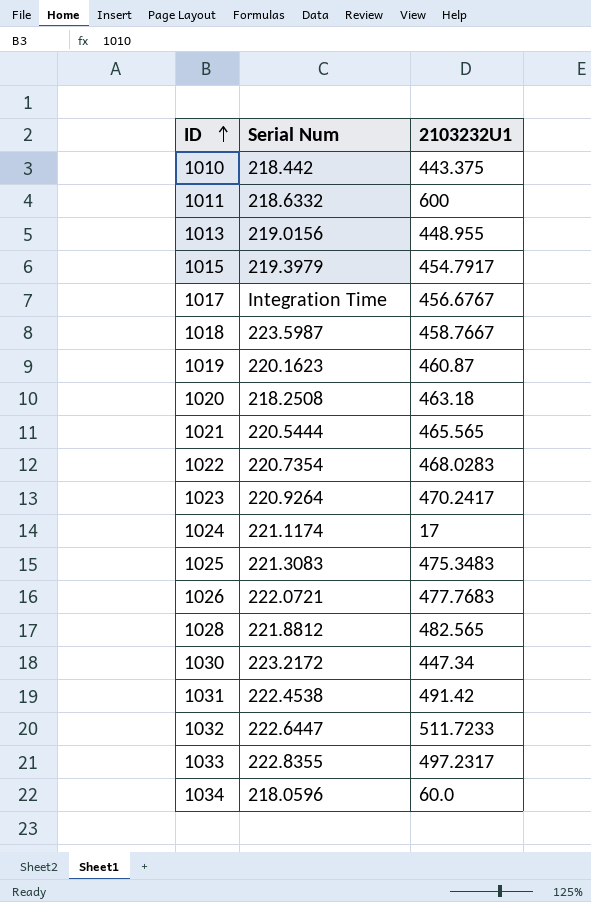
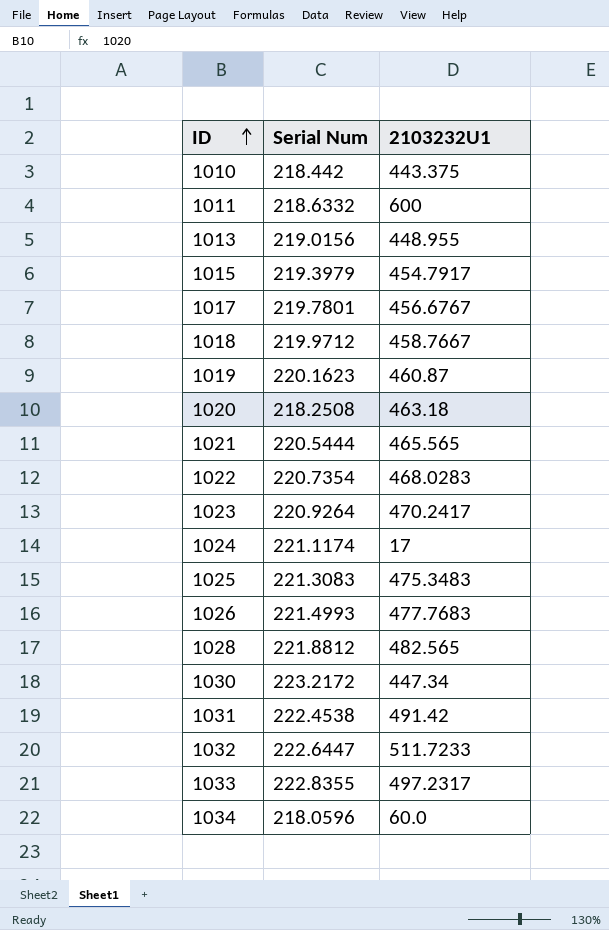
1017 | Serial Num: Integration Time -> 219.7801
1018 | Serial Num: 223.5987 -> 219.9712
1026 | Serial Num: 222.0721 -> 221.4993

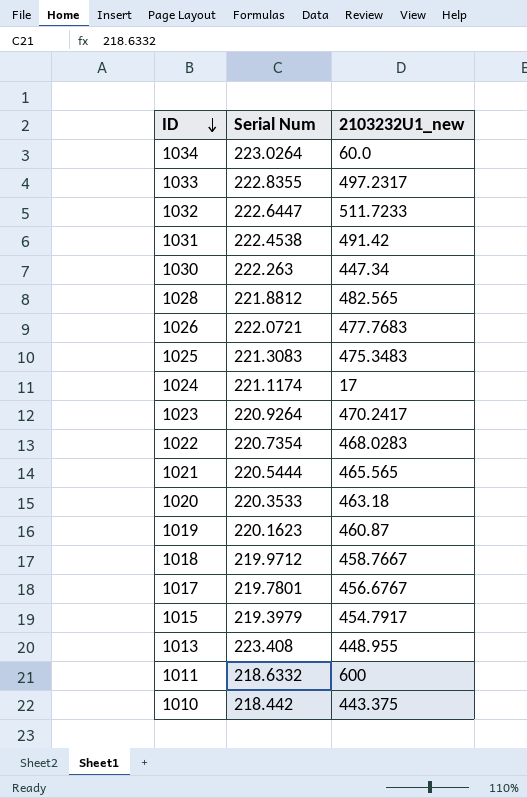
row order: ID ascending -> ID descending
column name: 2103232U1 -> 2103232U1_new
1034 | Serial Num: 218.0596 -> 223.0264
1030 | Serial Num: 223.2172 -> 222.263
1026 | Serial Num: 221.4993 -> 222.0721
1020 | Serial Num: 218.2508 -> 220.3533
1013 | Serial Num: 219.0156 -> 223.408

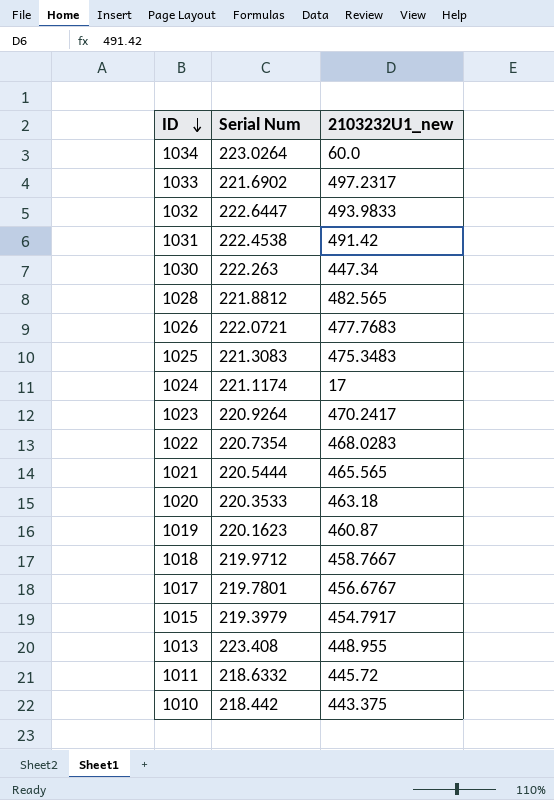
1033 | Serial Num: 222.8355 -> 221.6902
1032 | 2103232U1_new: 511.7233 -> 493.9833
1011 | 2103232U1_new: 600 -> 445.72

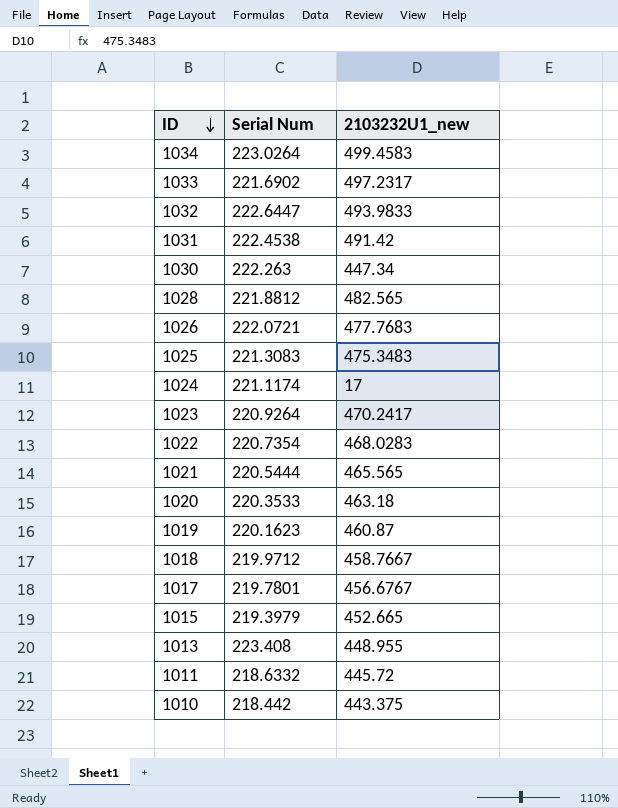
1034 | 2103232U1_new: 60.0 -> 499.4583
1015 | 2103232U1_new: 454.7917 -> 452.665

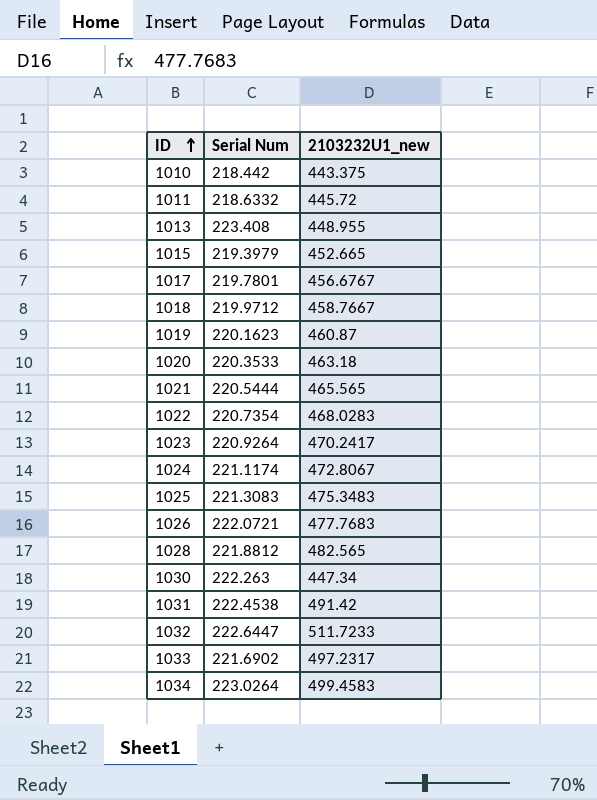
row order: ID descending -> ID ascending
1024 | 2103232U1_new: 17 -> 472.8067
1032 | 2103232U1_new: 493.9833 -> 511.7233

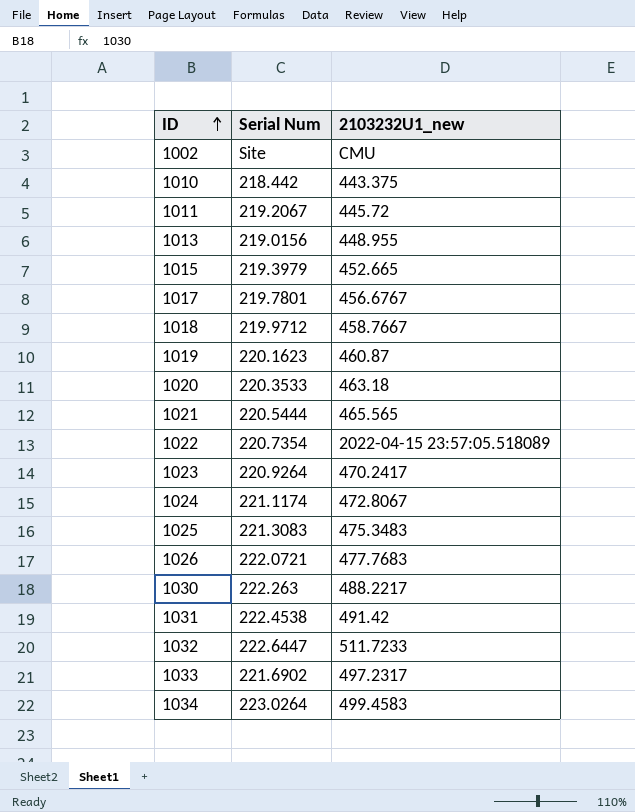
row 1028: 221.8812 | 482.565 -> none
row 1002: none -> Site | CMU
1011 | Serial Num: 218.6332 -> 219.2067
1013 | Serial Num: 223.408 -> 219.0156
1022 | 2103232U1_new: 468.0283 -> 2022-04-15 23:57:05.518089
1030 | 2103232U1_new: 447.34 -> 488.2217

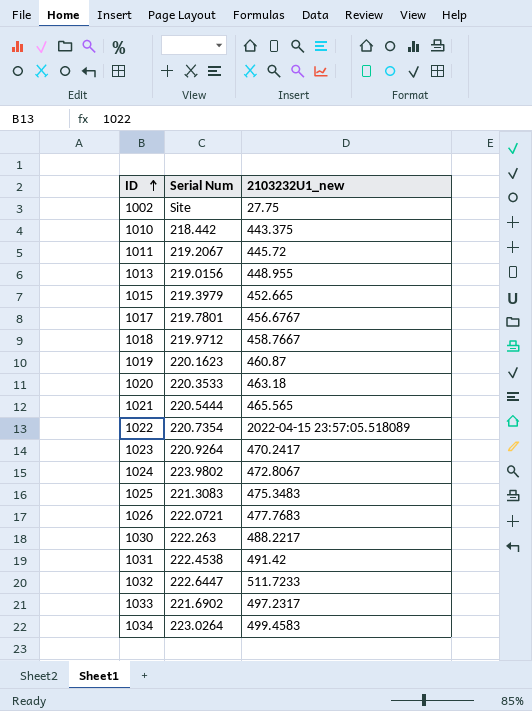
1002 | 2103232U1_new: CMU -> 27.75
1024 | Serial Num: 221.1174 -> 223.9802

